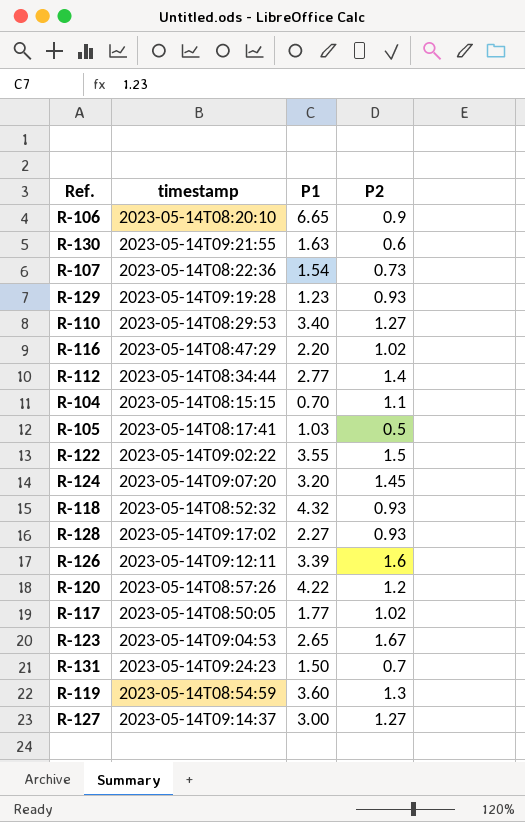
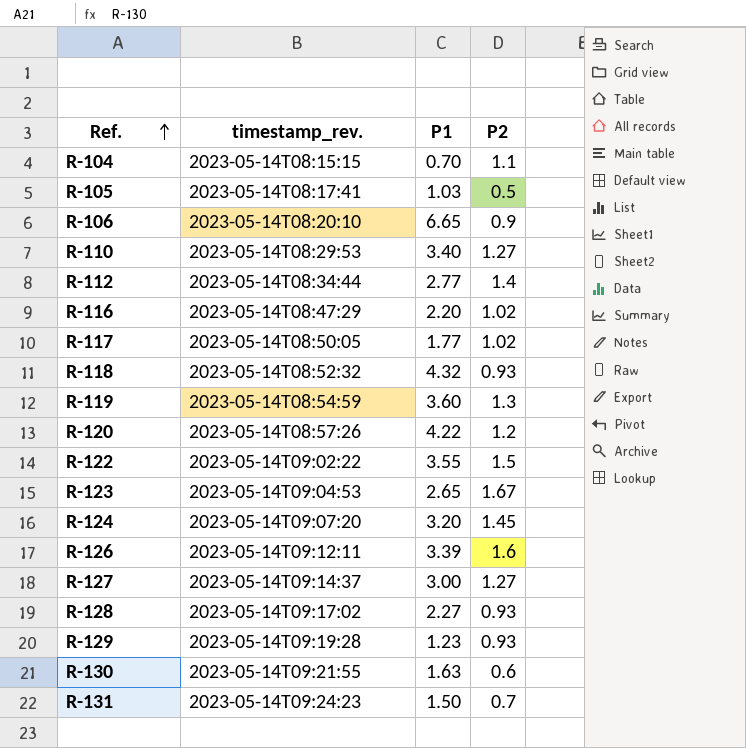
row order: none -> Ref. ascending
column name: timestamp -> timestamp_rev.
row R-107: 2023-05-14T08:22:36 | 1.54 | 0.73 -> none

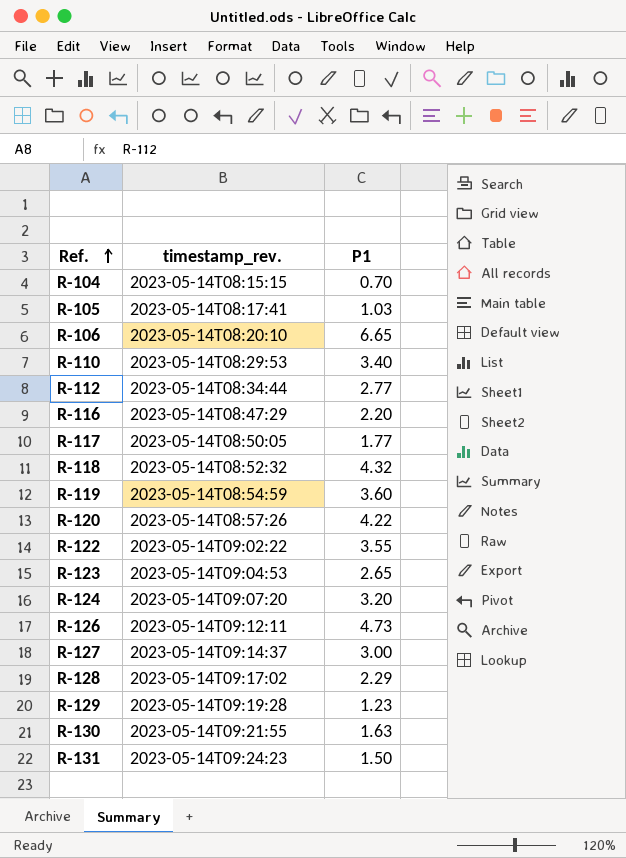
column P2 | position: 4 -> none
R-126 | P1: 3.39 -> 4.73
R-128 | P1: 2.27 -> 2.29

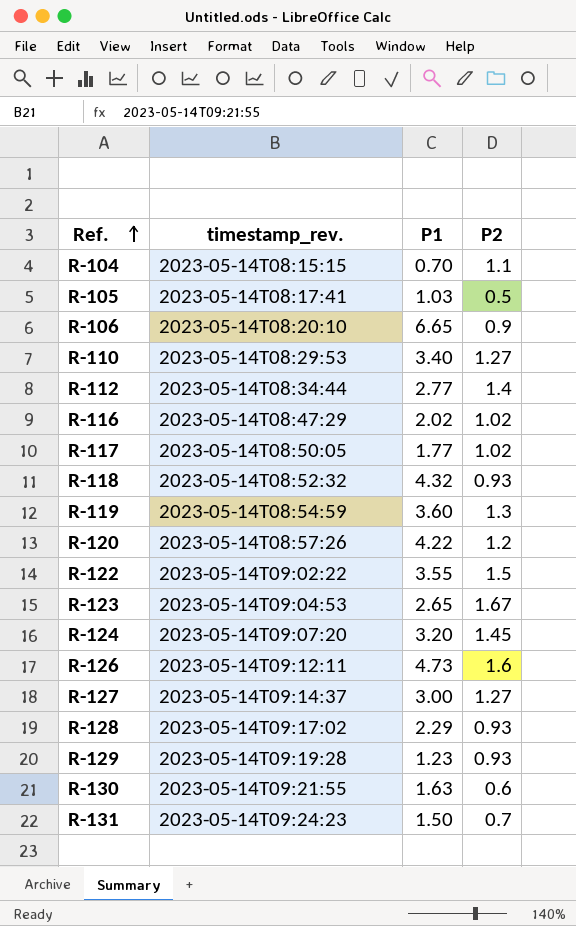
column P2 | position: none -> 4
R-116 | P1: 2.20 -> 2.02

